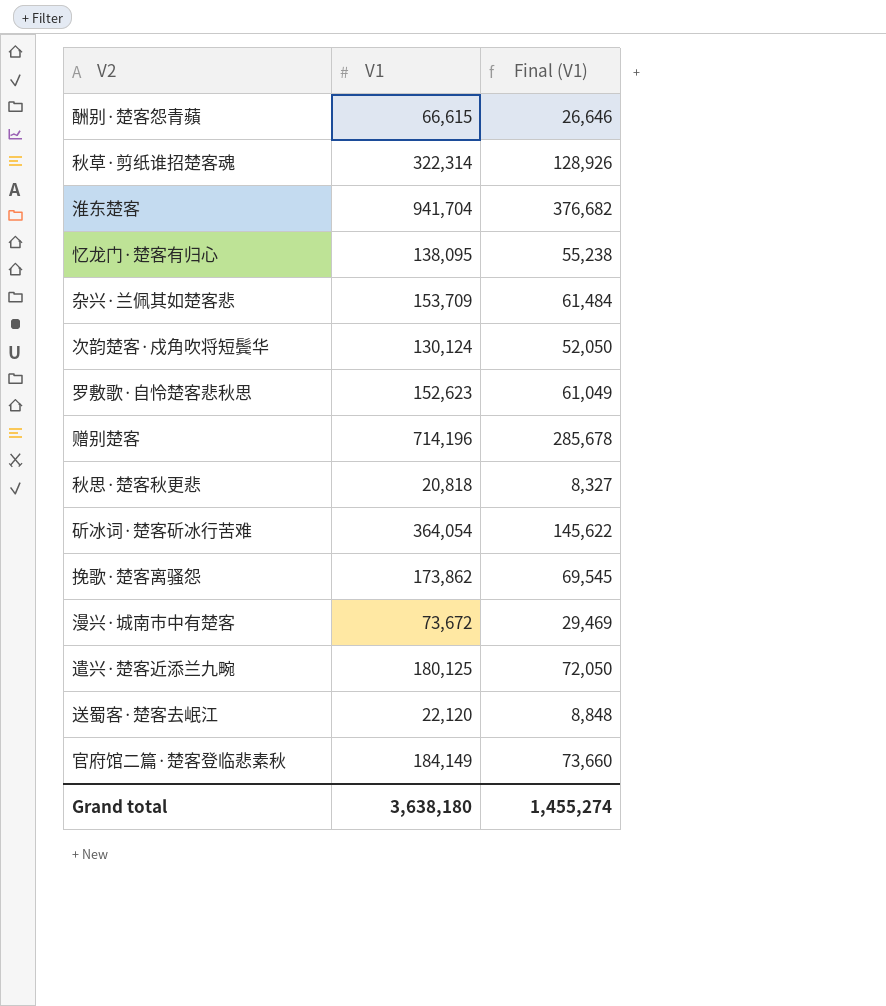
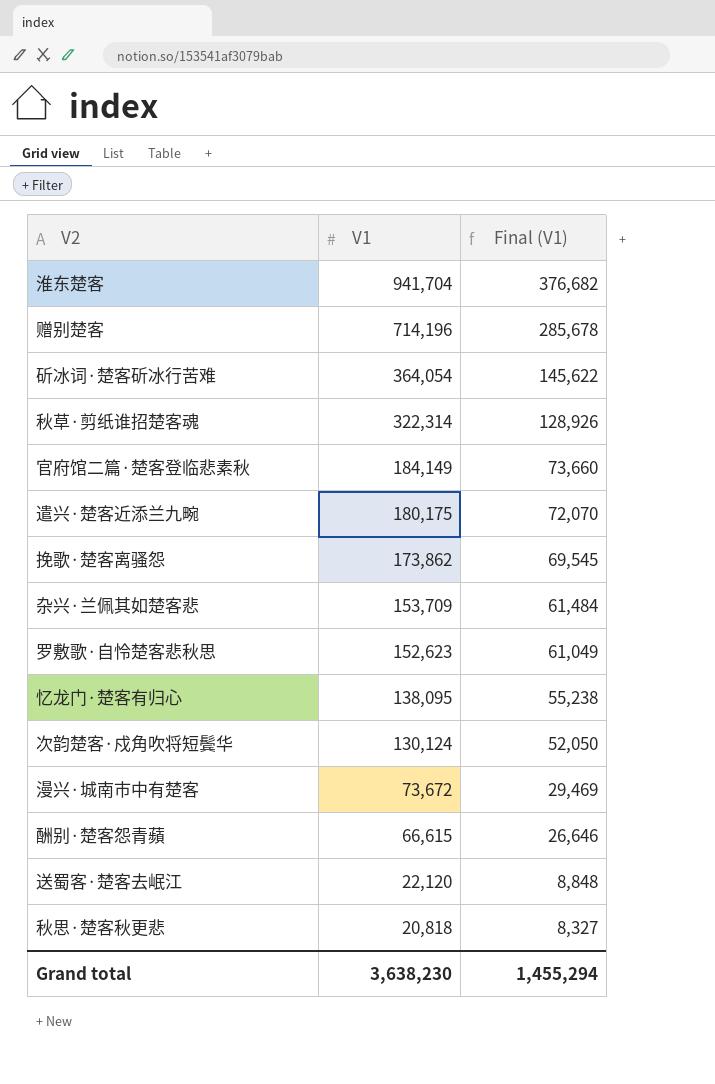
row order: none -> V1 descending
遣兴·楚客近添兰九畹 | V1: 180,125 -> 180,175
遣兴·楚客近添兰九畹 | Final (V1): 72,050 -> 72,070
Grand total | V1: 3,638,180 -> 3,638,230
Grand total | Final (V1): 1,455,274 -> 1,455,294

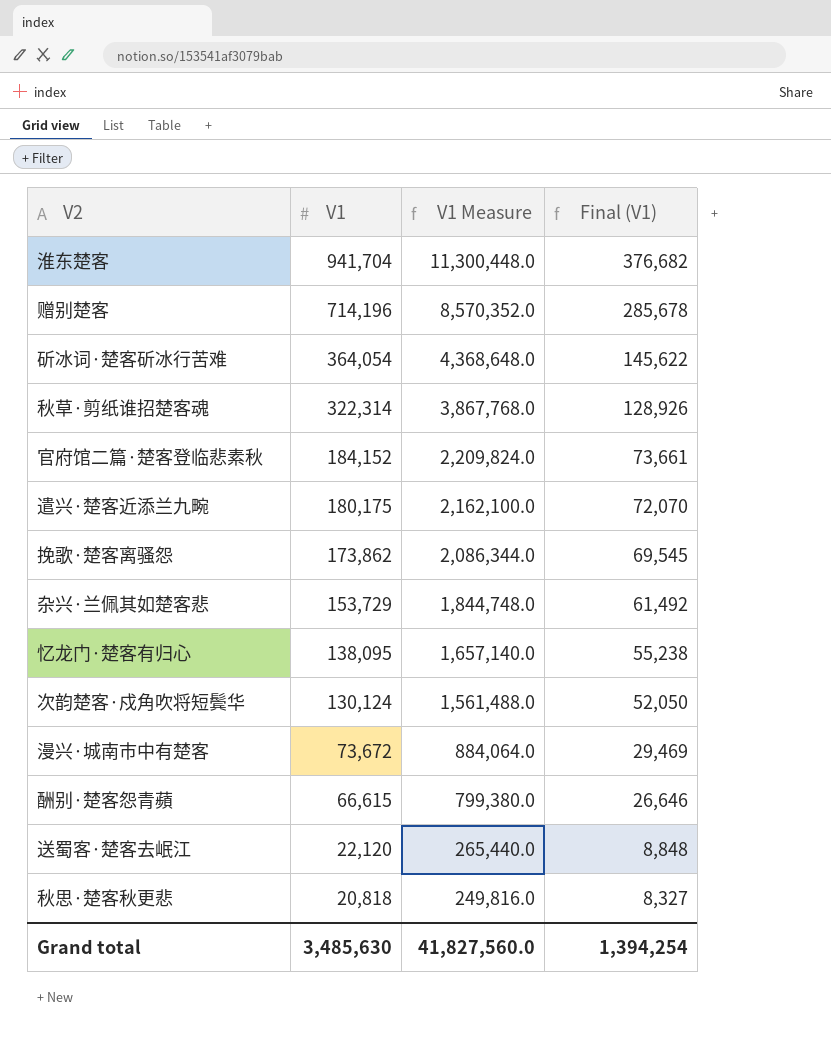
column V1 Measure | formula: none -> [V1] * 12
row 罗敷歌·自怜楚客悲秋思: 152,623 | 61,049 -> none
官府馆二篇·楚客登临悲素秋 | V1: 184,149 -> 184,152
官府馆二篇·楚客登临悲素秋 | Final (V1): 73,660 -> 73,661
杂兴·兰佩其如楚客悲 | V1: 153,709 -> 153,729
杂兴·兰佩其如楚客悲 | Final (V1): 61,484 -> 61,492
Grand total | V1: 3,638,230 -> 3,485,630
Grand total | Final (V1): 1,455,294 -> 1,394,254

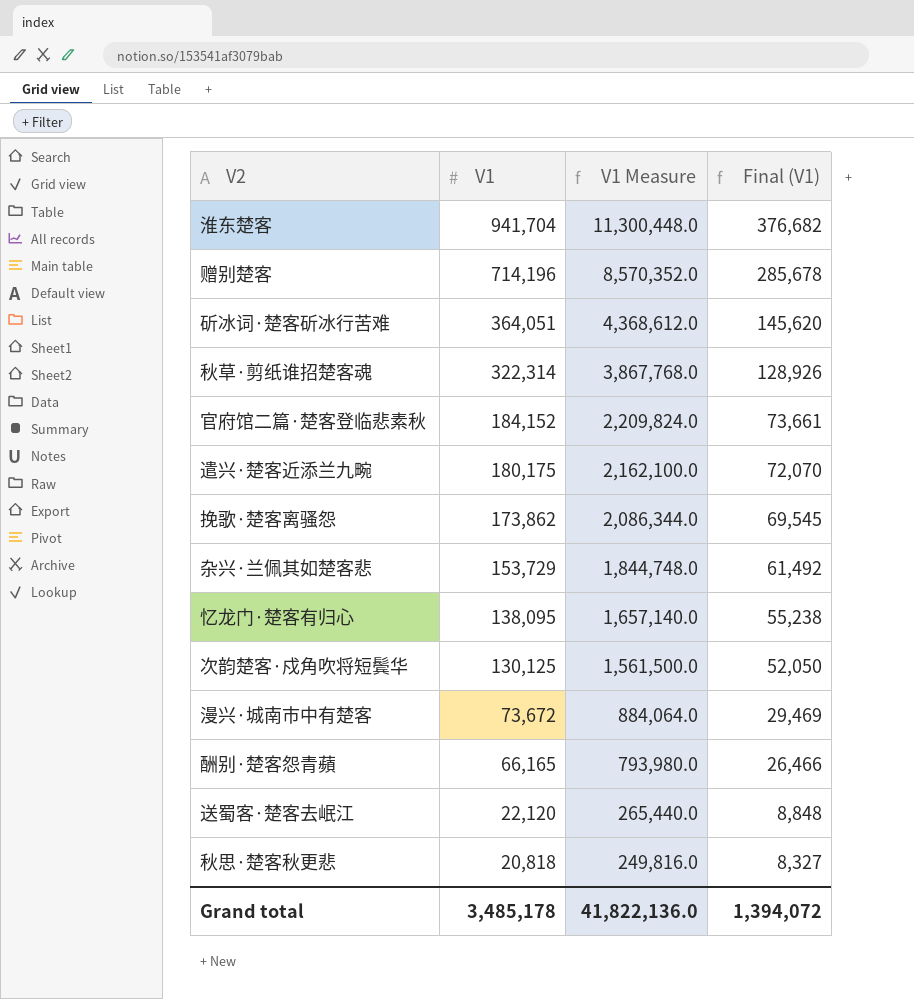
斫冰词·楚客斫冰行苦难 | V1: 364,054 -> 364,051
斫冰词·楚客斫冰行苦难 | V1 Measure: 4,368,648.0 -> 4,368,612.0
斫冰词·楚客斫冰行苦难 | Final (V1): 145,622 -> 145,620
次韵楚客·戍角吹将短鬓华 | V1: 130,124 -> 130,125
次韵楚客·戍角吹将短鬓华 | V1 Measure: 1,561,488.0 -> 1,561,500.0
酬别·楚客怨青蘋 | V1: 66,615 -> 66,165
酬别·楚客怨青蘋 | V1 Measure: 799,380.0 -> 793,980.0
酬别·楚客怨青蘋 | Final (V1): 26,646 -> 26,466
Grand total | V1: 3,485,630 -> 3,485,178
Grand total | V1 Measure: 41,827,560.0 -> 41,822,136.0
Grand total | Final (V1): 1,394,254 -> 1,394,072

